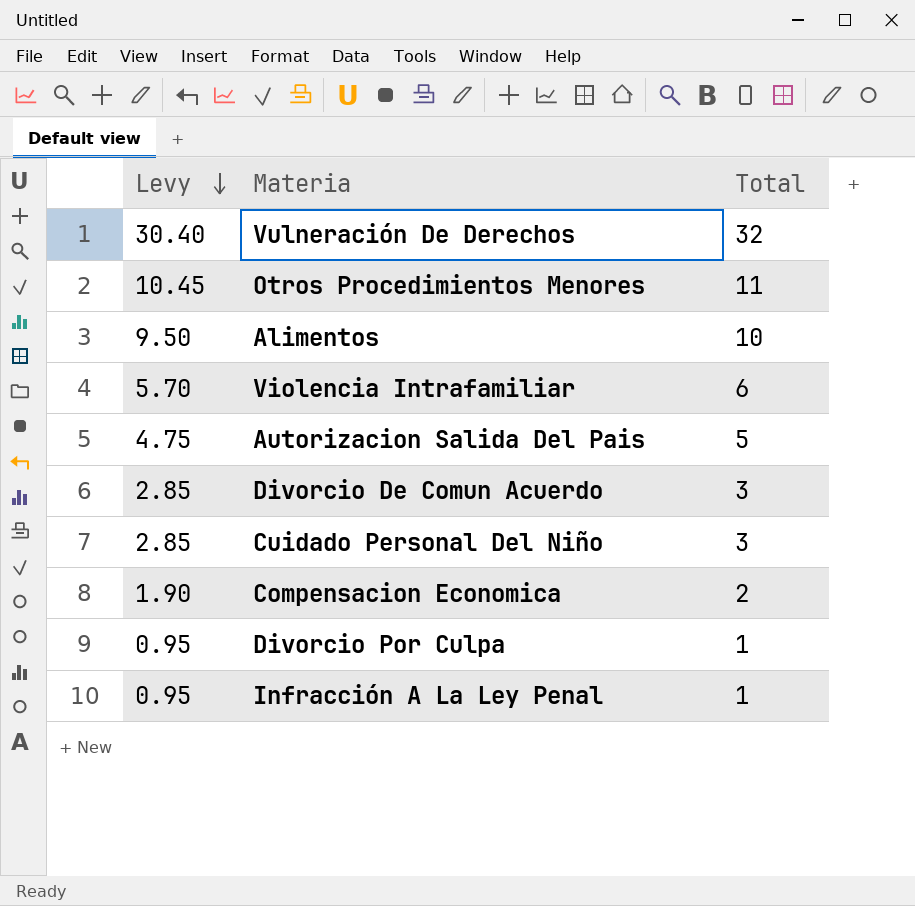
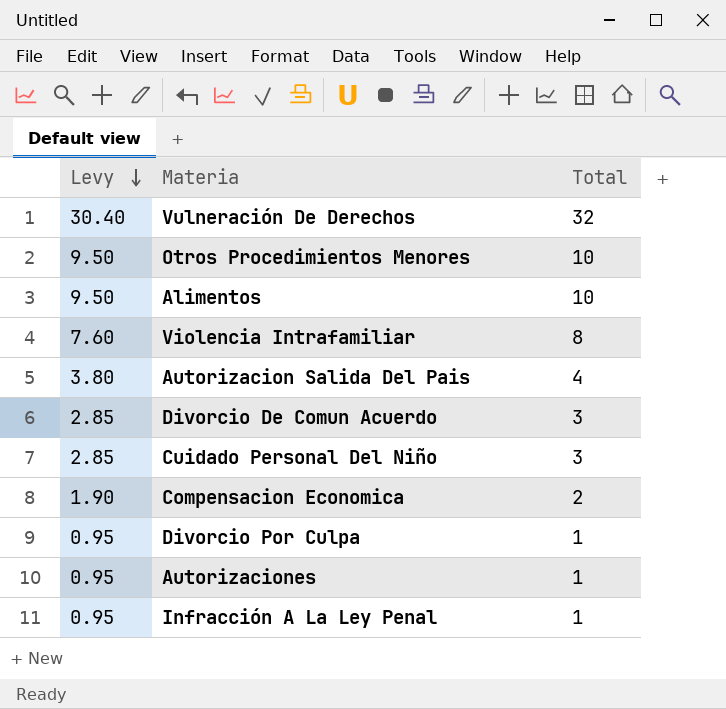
Otros Procedimientos Menores | Levy: 10.45 -> 9.50
Otros Procedimientos Menores | Total: 11 -> 10
Violencia Intrafamiliar | Levy: 5.70 -> 7.60
Violencia Intrafamiliar | Total: 6 -> 8
Autorizacion Salida Del Pais | Levy: 4.75 -> 3.80
Autorizacion Salida Del Pais | Total: 5 -> 4
row Autorizaciones: none -> 0.95 | 1

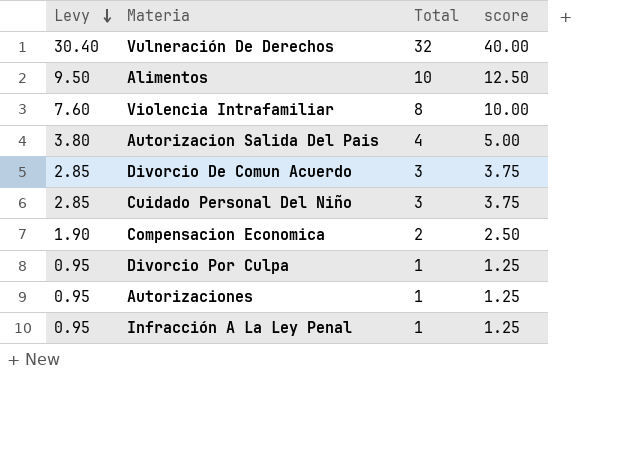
column score | formula: none -> [Total] * 1.25
row Otros Procedimientos Menores: 9.50 | 10 -> none

